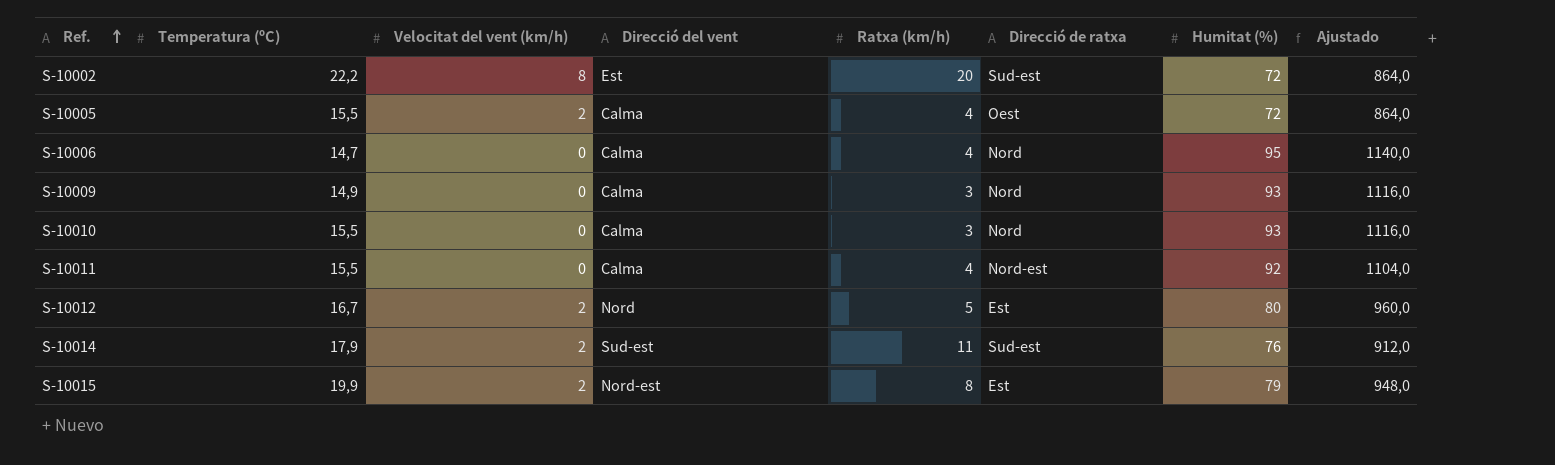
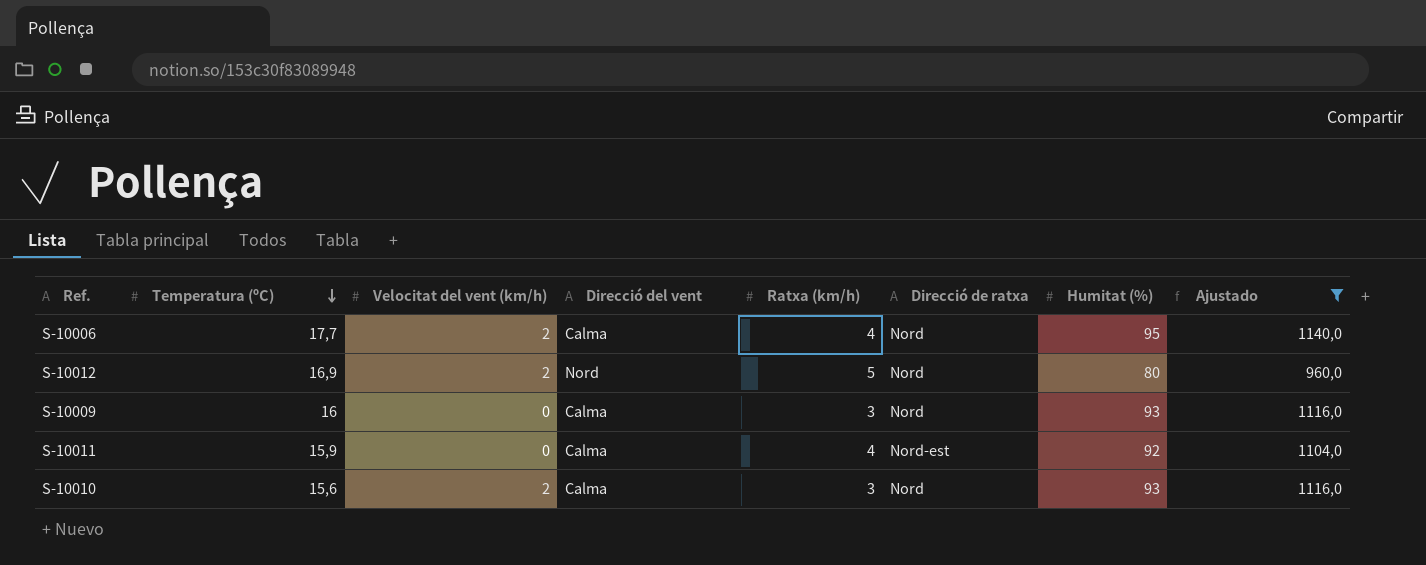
filter: none -> Ajustado >= 960,0
row order: Ref. ascending -> Temperatura (ºC) descending
S-10006 | Temperatura (ºC): 14,7 -> 17,7
S-10006 | Velocitat del vent (km/h): 0 -> 2
S-10012 | Temperatura (ºC): 16,7 -> 16,9
S-10012 | Direcció de ratxa: Est -> Nord
S-10009 | Temperatura (ºC): 14,9 -> 16
S-10011 | Temperatura (ºC): 15,5 -> 15,9
S-10010 | Temperatura (ºC): 15,5 -> 15,6
S-10010 | Velocitat del vent (km/h): 0 -> 2

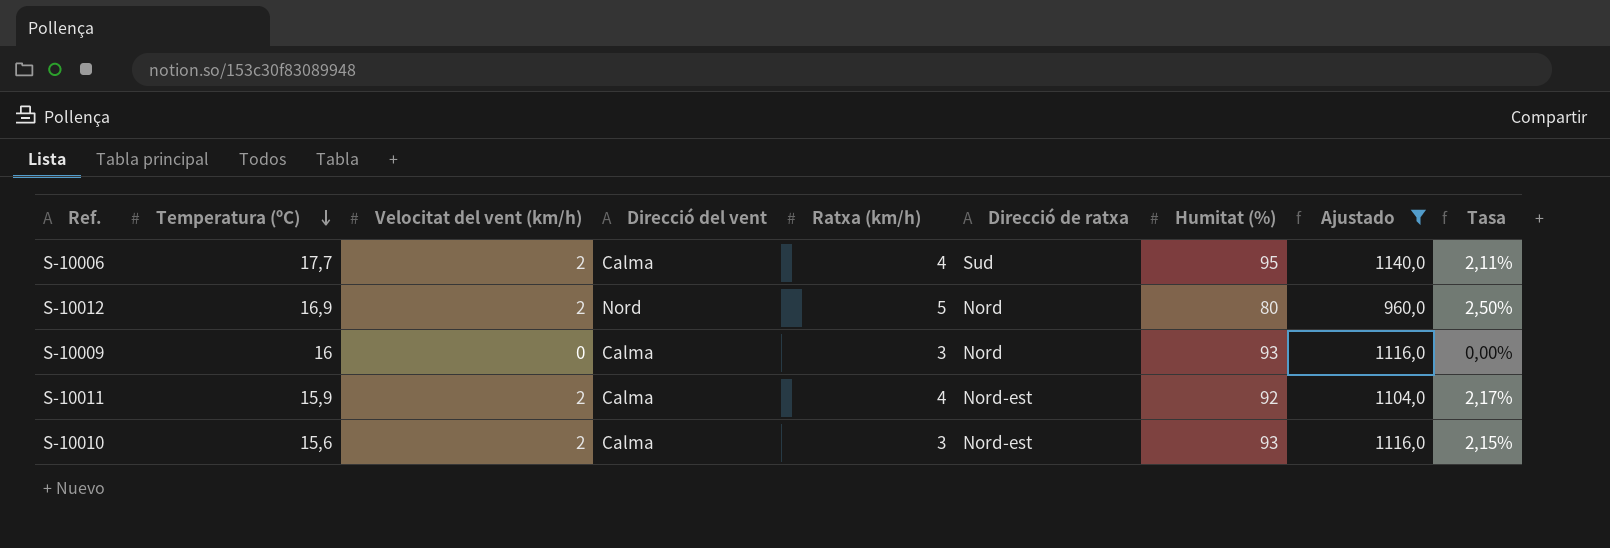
column Tasa | formula: none -> [Velocitat del vent (km/h)] / [Humitat (%)]
S-10006 | Direcció de ratxa: Nord -> Sud
S-10011 | Velocitat del vent (km/h): 0 -> 2
S-10010 | Direcció de ratxa: Nord -> Nord-est

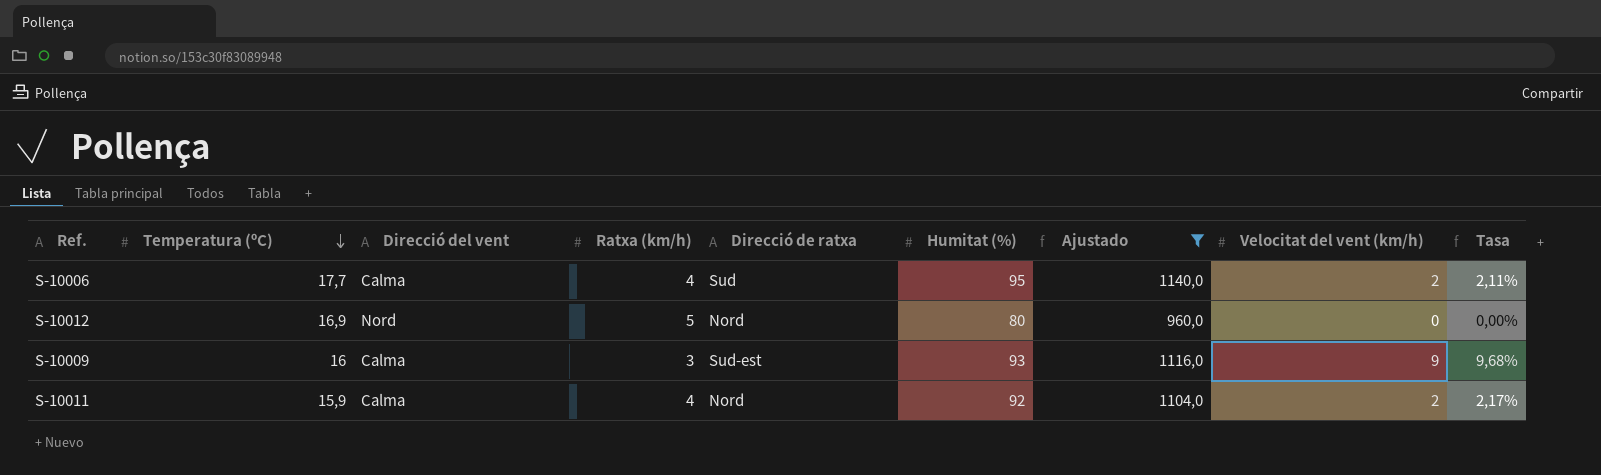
column Velocitat del vent (km/h) | position: 3 -> 8
row S-10010: 15,6 | 2 | Calma | 3 | Nord-est | 93 | 1116,0 | 2,15% -> none
S-10012 | Velocitat del vent (km/h): 2 -> 0
S-10012 | Tasa: 2,50% -> 0,00%
S-10009 | Direcció de ratxa: Nord -> Sud-est
S-10009 | Velocitat del vent (km/h): 0 -> 9
S-10009 | Tasa: 0,00% -> 9,68%
S-10011 | Direcció de ratxa: Nord-est -> Nord

